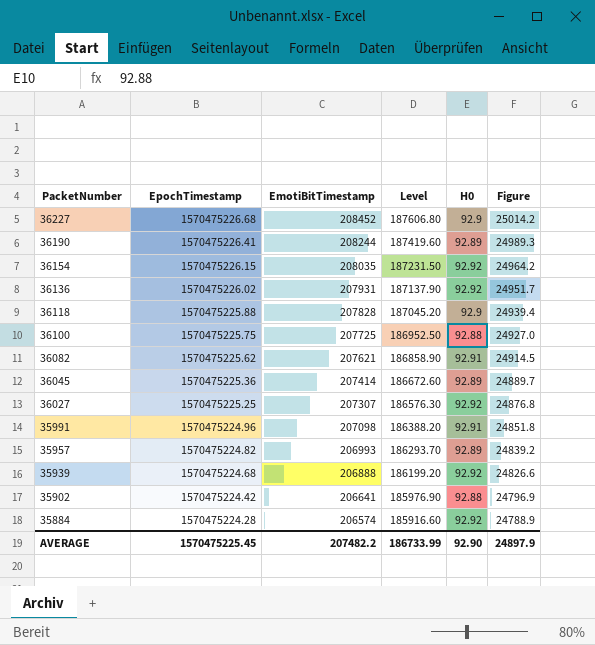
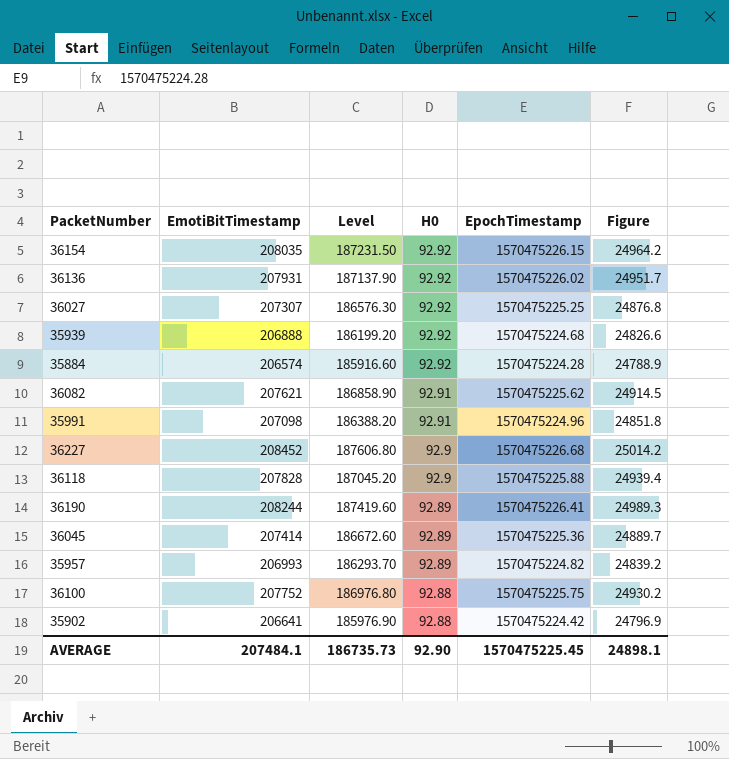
row order: PacketNumber descending -> H0 descending
column EpochTimestamp | position: 2 -> 5
36100 | EmotiBitTimestamp: 207725 -> 207752
36100 | Level: 186952.50 -> 186976.80
36100 | Figure: 24927.0 -> 24930.2
AVERAGE | EmotiBitTimestamp: 207482.2 -> 207484.1
AVERAGE | Level: 186733.99 -> 186735.73
AVERAGE | Figure: 24897.9 -> 24898.1

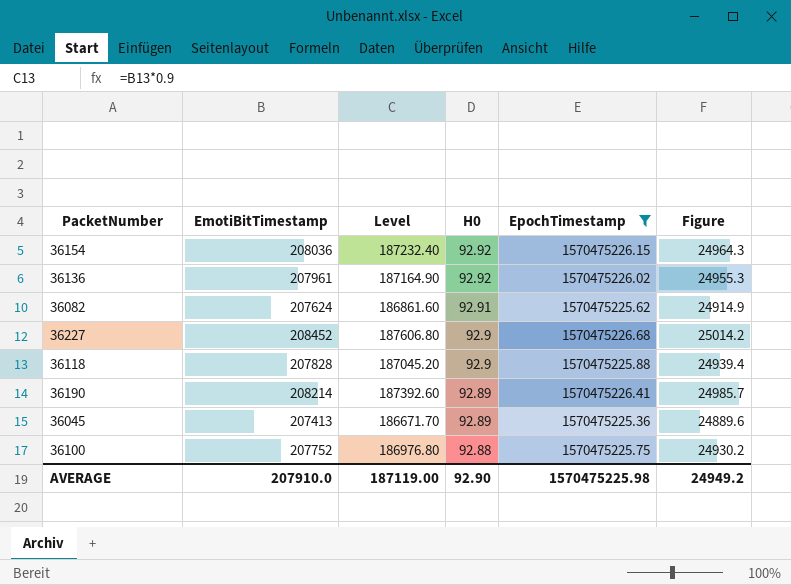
filter: none -> EpochTimestamp >= 1570475225.36
36154 | EmotiBitTimestamp: 208035 -> 208036
36154 | Level: 187231.50 -> 187232.40
36154 | Figure: 24964.2 -> 24964.3
36136 | EmotiBitTimestamp: 207931 -> 207961
36136 | Level: 187137.90 -> 187164.90
36136 | Figure: 24951.7 -> 24955.3
36082 | EmotiBitTimestamp: 207621 -> 207624
36082 | Level: 186858.90 -> 186861.60
36082 | Figure: 24914.5 -> 24914.9
36190 | EmotiBitTimestamp: 208244 -> 208214
36190 | Level: 187419.60 -> 187392.60
36190 | Figure: 24989.3 -> 24985.7
36045 | EmotiBitTimestamp: 207414 -> 207413
36045 | Level: 186672.60 -> 186671.70
36045 | Figure: 24889.7 -> 24889.6
AVERAGE | EmotiBitTimestamp: 207484.1 -> 207910.0
AVERAGE | Level: 186735.73 -> 187119.00
AVERAGE | EpochTimestamp: 1570475225.45 -> 1570475225.98
AVERAGE | Figure: 24898.1 -> 24949.2

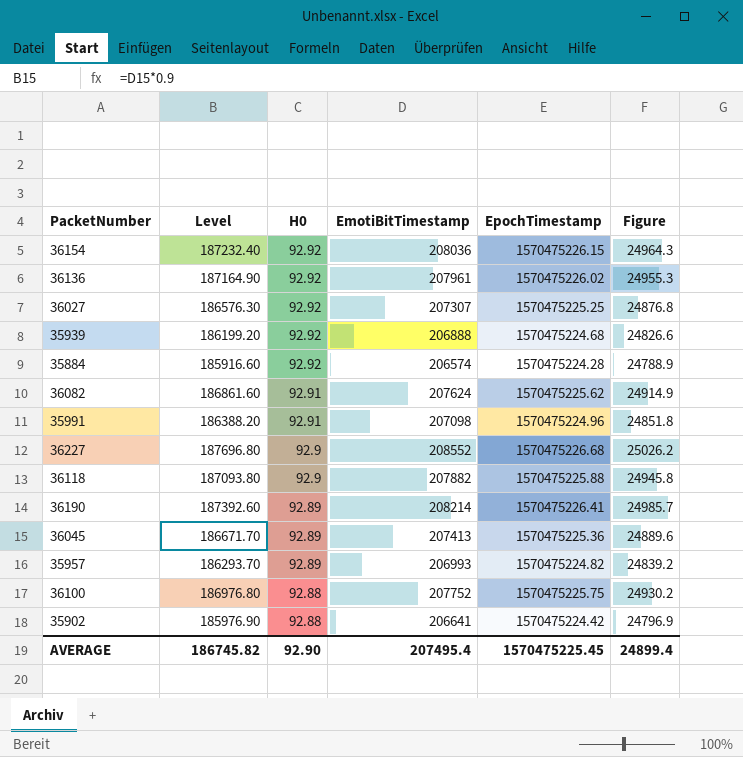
filter: EpochTimestamp >= 1570475225.36 -> none
column EmotiBitTimestamp | position: 2 -> 4
36227 | Level: 187606.80 -> 187696.80
36227 | EmotiBitTimestamp: 208452 -> 208552
36227 | Figure: 25014.2 -> 25026.2
36118 | Level: 187045.20 -> 187093.80
36118 | EmotiBitTimestamp: 207828 -> 207882
36118 | Figure: 24939.4 -> 24945.8
AVERAGE | Level: 187119.00 -> 186745.82
AVERAGE | EmotiBitTimestamp: 207910.0 -> 207495.4
AVERAGE | EpochTimestamp: 1570475225.98 -> 1570475225.45
AVERAGE | Figure: 24949.2 -> 24899.4

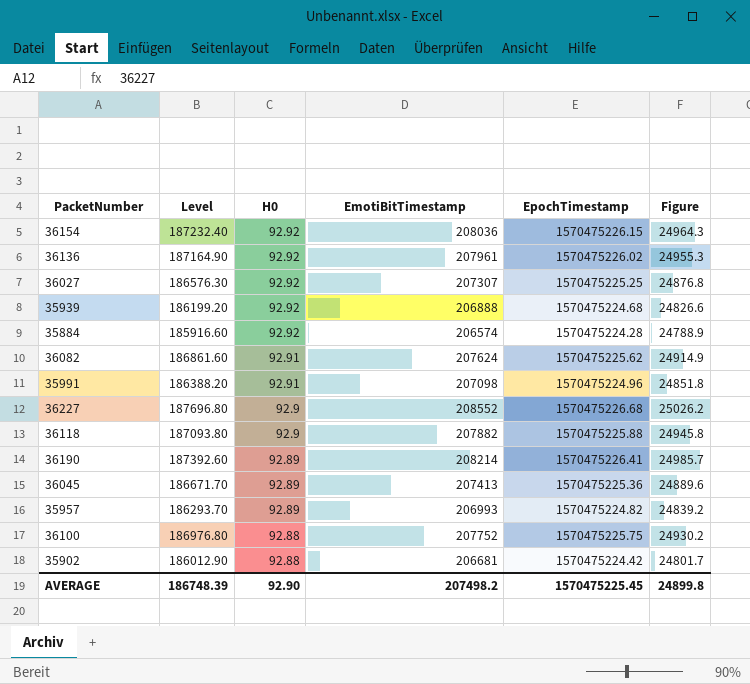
35902 | Level: 185976.90 -> 186012.90
35902 | EmotiBitTimestamp: 206641 -> 206681
35902 | Figure: 24796.9 -> 24801.7
AVERAGE | Level: 186745.82 -> 186748.39
AVERAGE | EmotiBitTimestamp: 207495.4 -> 207498.2
AVERAGE | Figure: 24899.4 -> 24899.8

